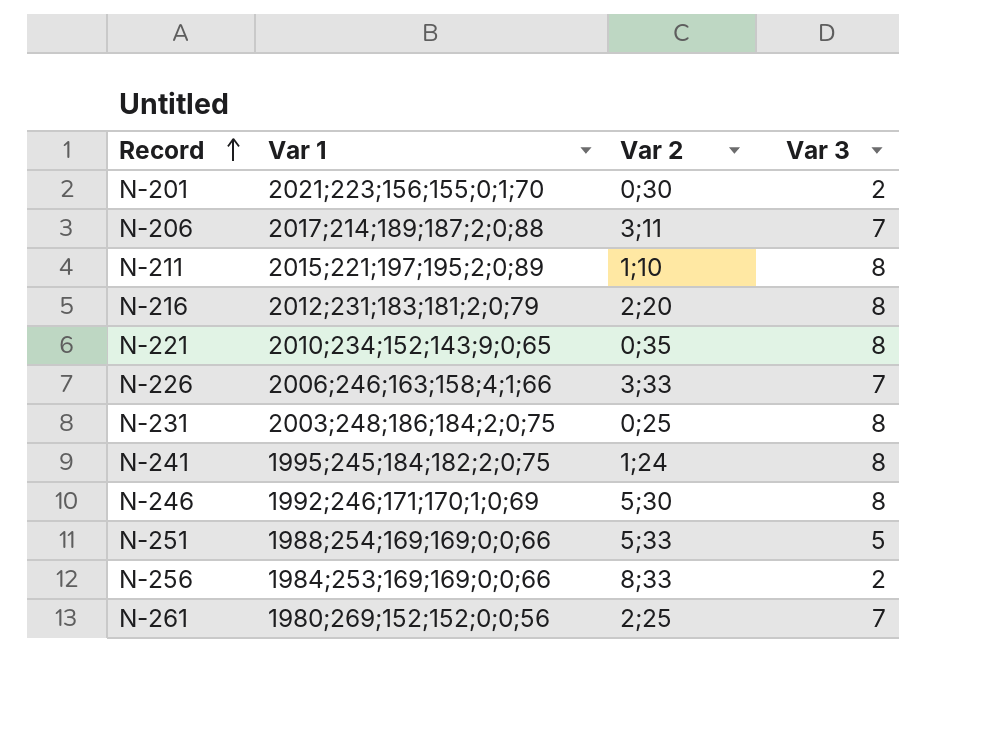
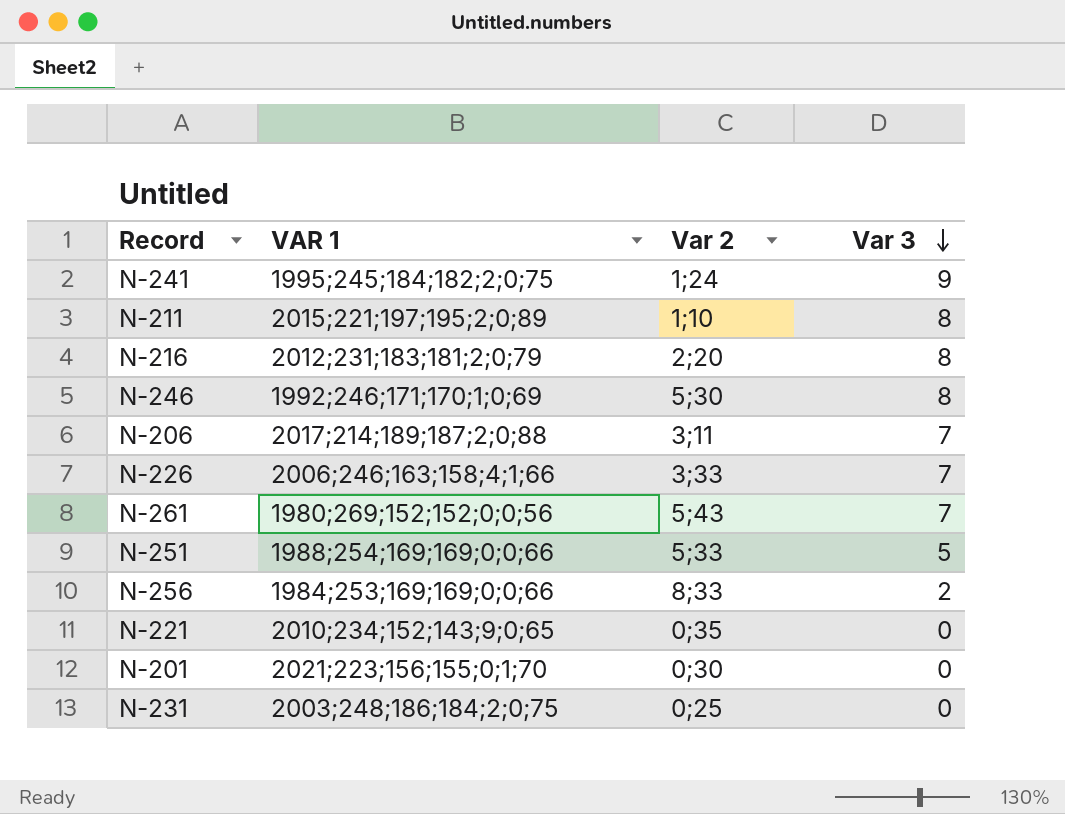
row order: Record ascending -> Var 3 descending
column name: Var 1 -> VAR 1
N-241 | Var 3: 8 -> 9
N-261 | Var 2: 2;25 -> 5;43
N-221 | Var 3: 8 -> 0
N-201 | Var 3: 2 -> 0
N-231 | Var 3: 8 -> 0

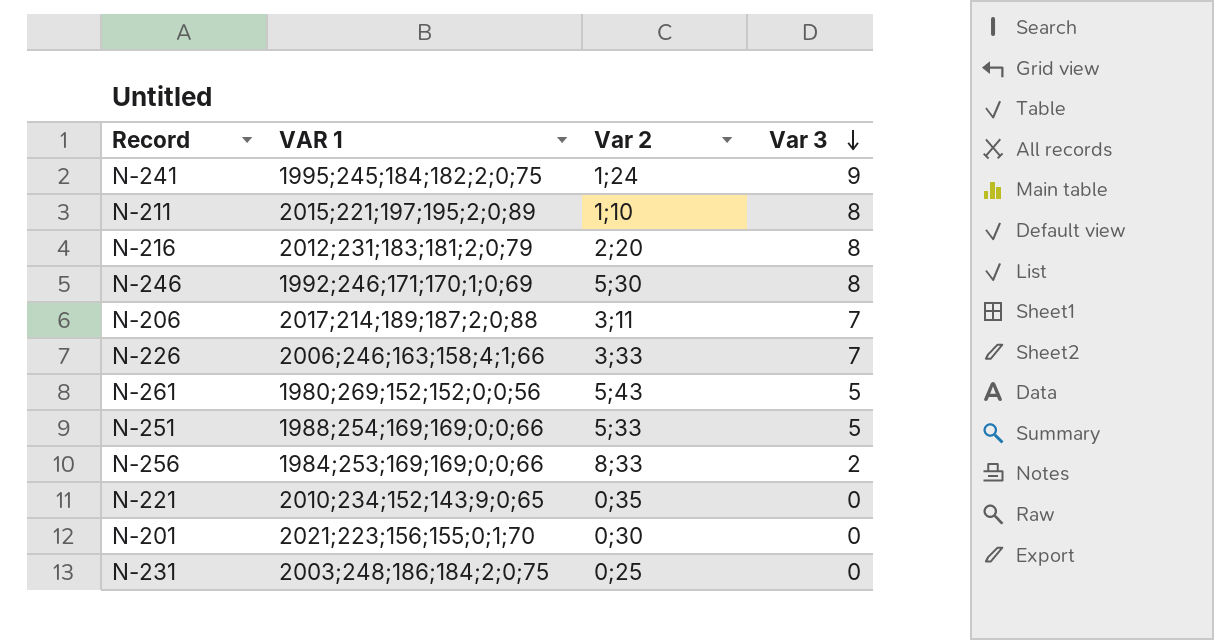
N-261 | Var 3: 7 -> 5

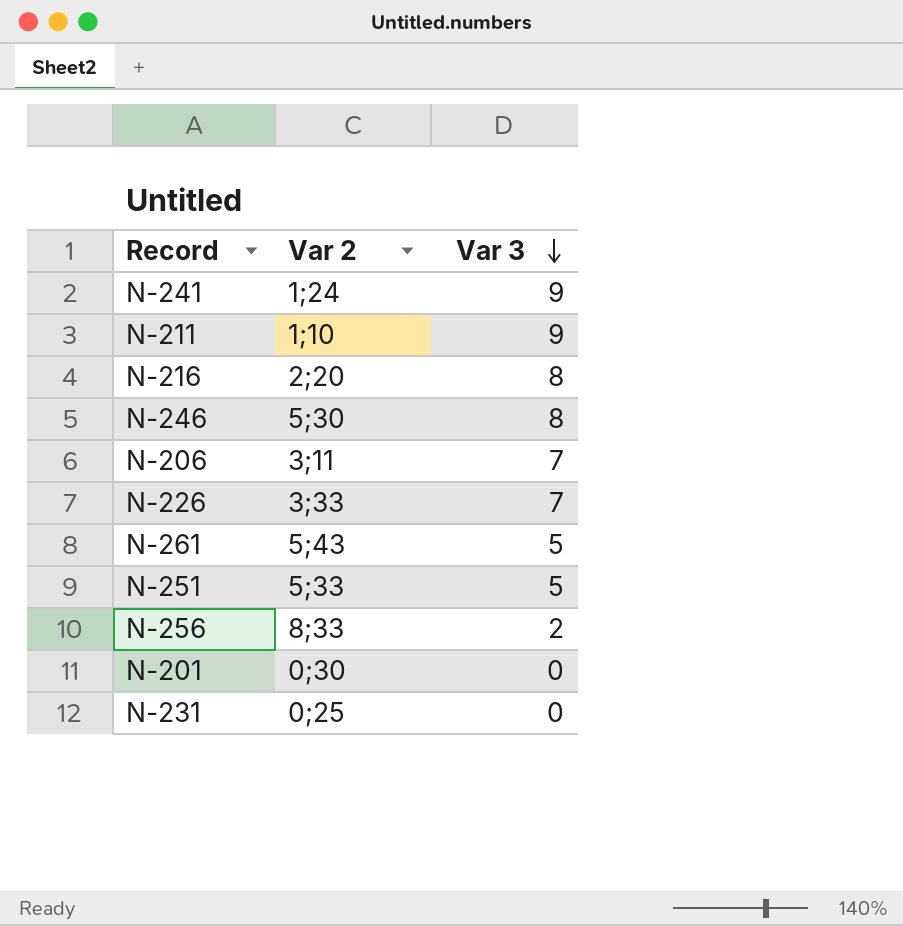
column VAR 1 | position: 2 -> none
row N-221: 2010;234;152;143;9;0;65 | 0;35 | 0 -> none
N-211 | Var 3: 8 -> 9

